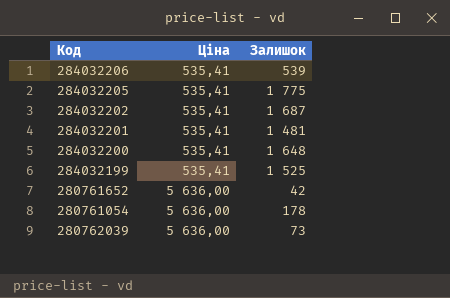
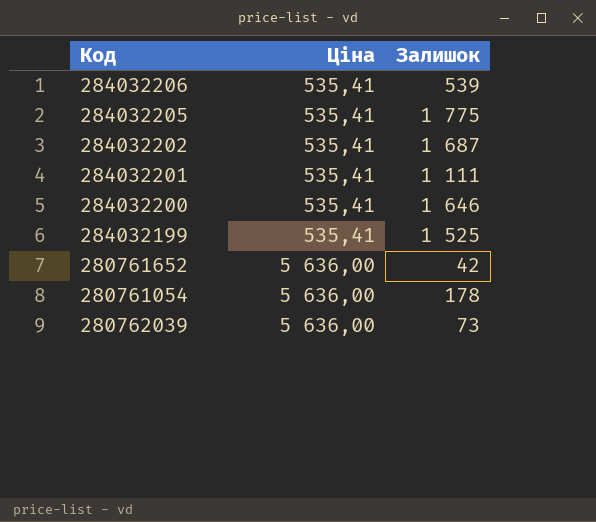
284032201 | Залишок: 1 481 -> 1 111
284032200 | Залишок: 1 648 -> 1 646

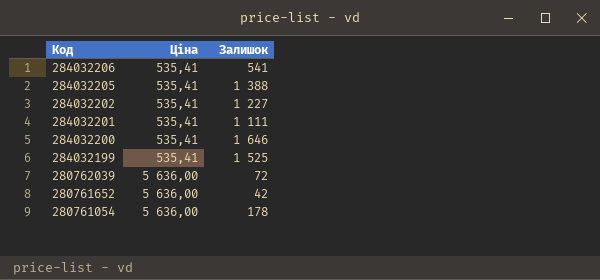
row order: Ціна ascending -> Код descending
284032206 | Залишок: 539 -> 541
284032205 | Залишок: 1 775 -> 1 388
284032202 | Залишок: 1 687 -> 1 227
280762039 | Залишок: 73 -> 72

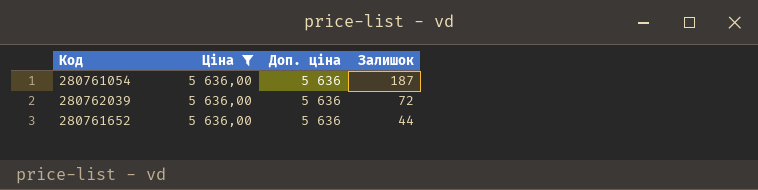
filter: none -> Ціна = 5 636,00
row order: Код descending -> Залишок descending
column Доп. ціна | position: none -> 3
280761054 | Залишок: 178 -> 187
280761652 | Залишок: 42 -> 44

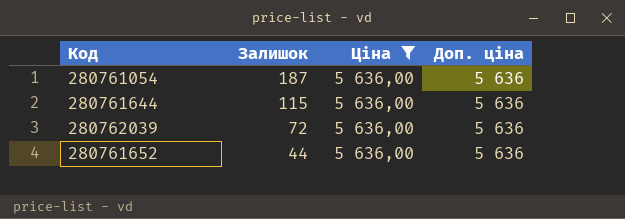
column Залишок | position: 4 -> 2
row 280761644: none -> 115 | 5 636,00 | 5 636

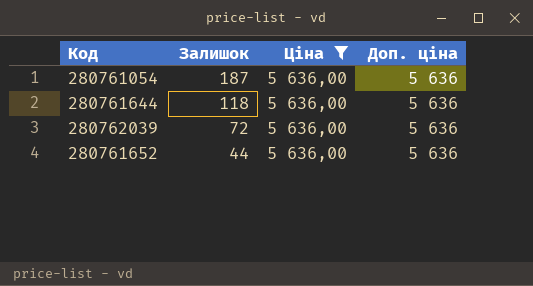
280761644 | Залишок: 115 -> 118

